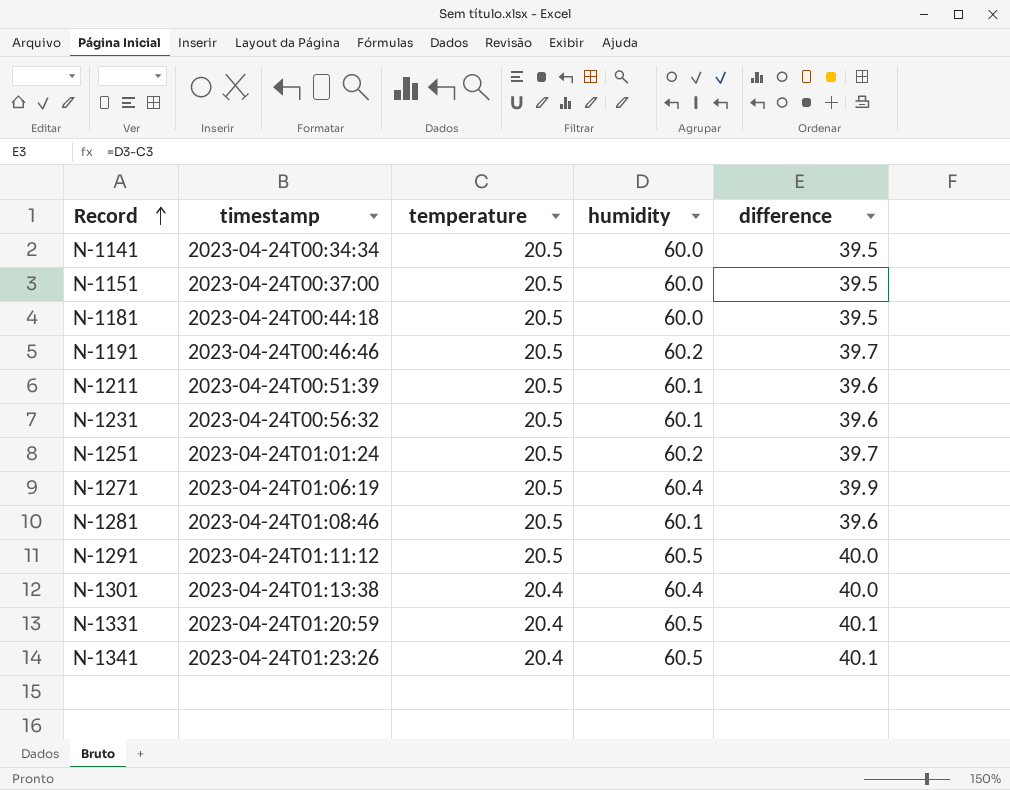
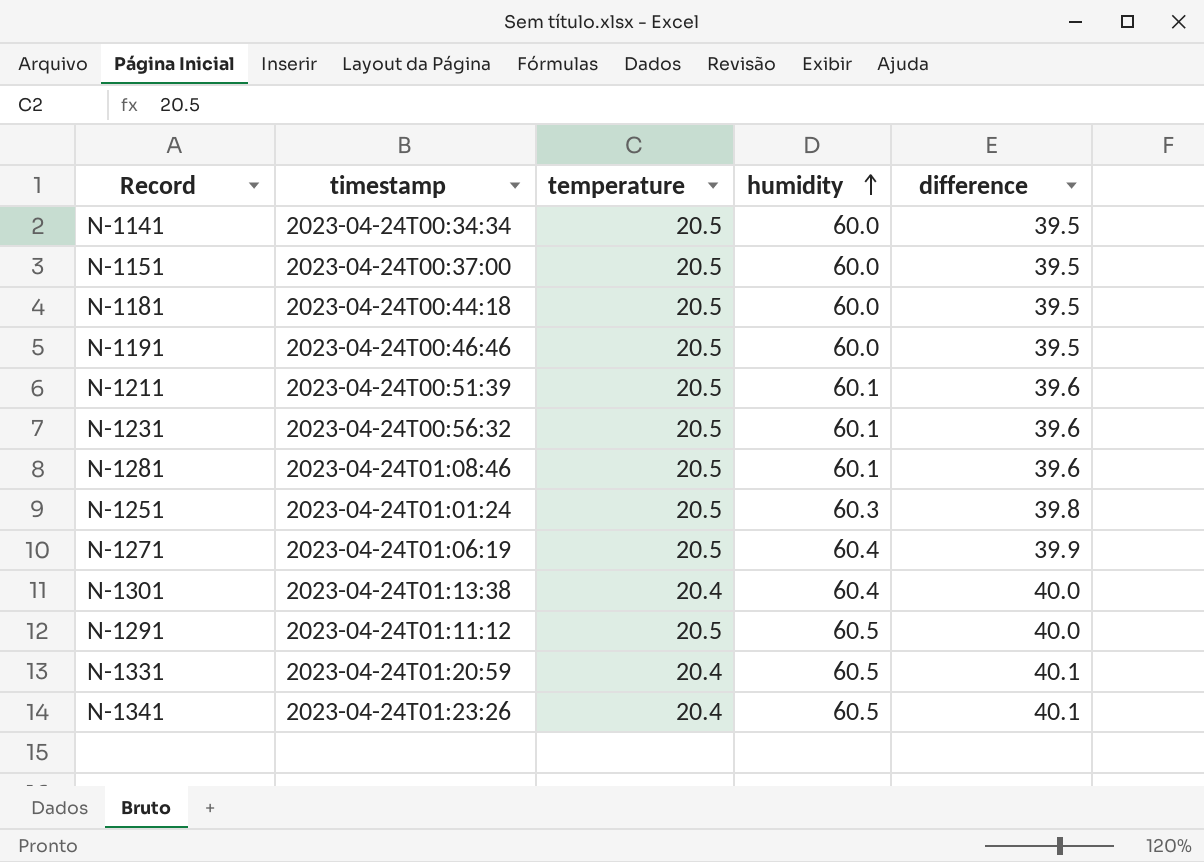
row order: Record ascending -> humidity ascending
N-1191 | humidity: 60.2 -> 60.0
N-1191 | difference: 39.7 -> 39.5
N-1251 | humidity: 60.2 -> 60.3
N-1251 | difference: 39.7 -> 39.8

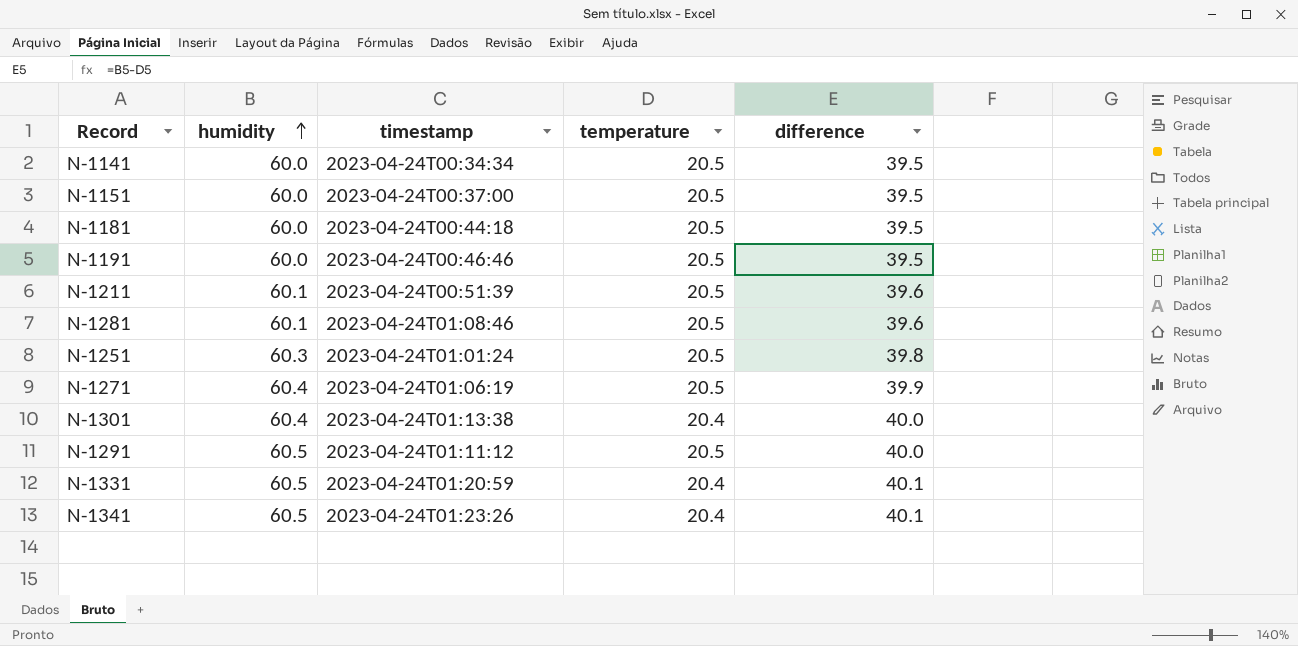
column humidity | position: 4 -> 2
row N-1231: 2023-04-24T00:56:32 | 20.5 | 60.1 | 39.6 -> none

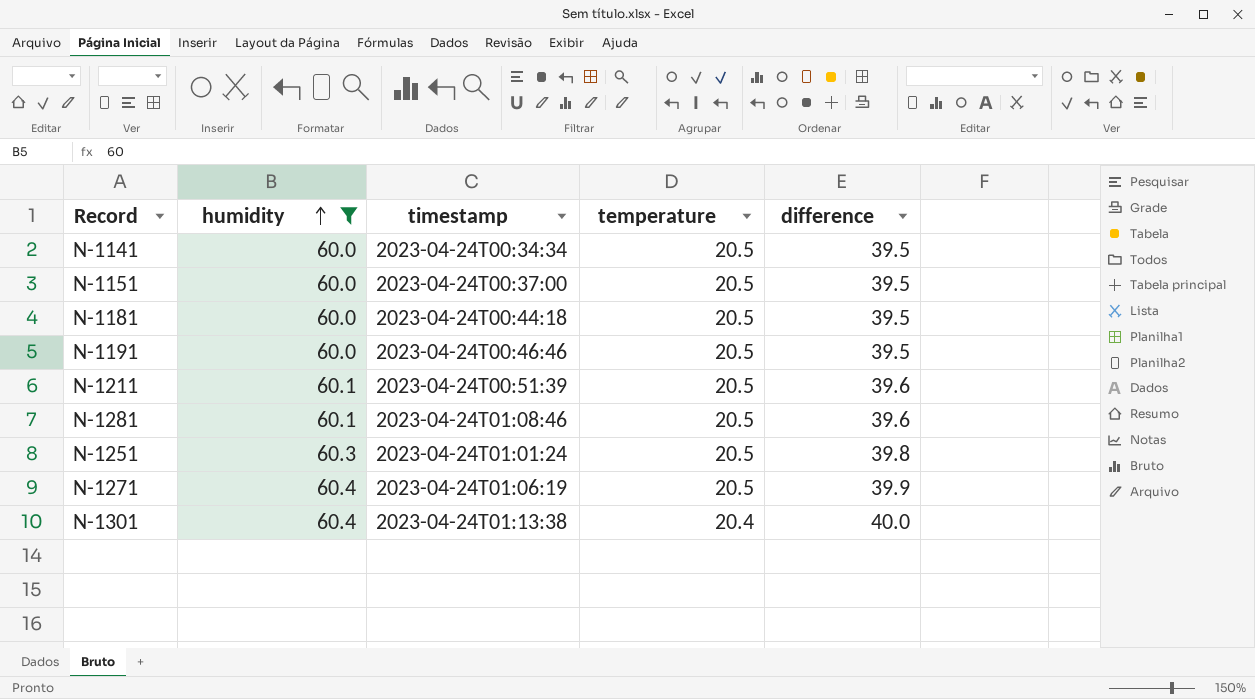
filter: none -> humidity != 60.5

